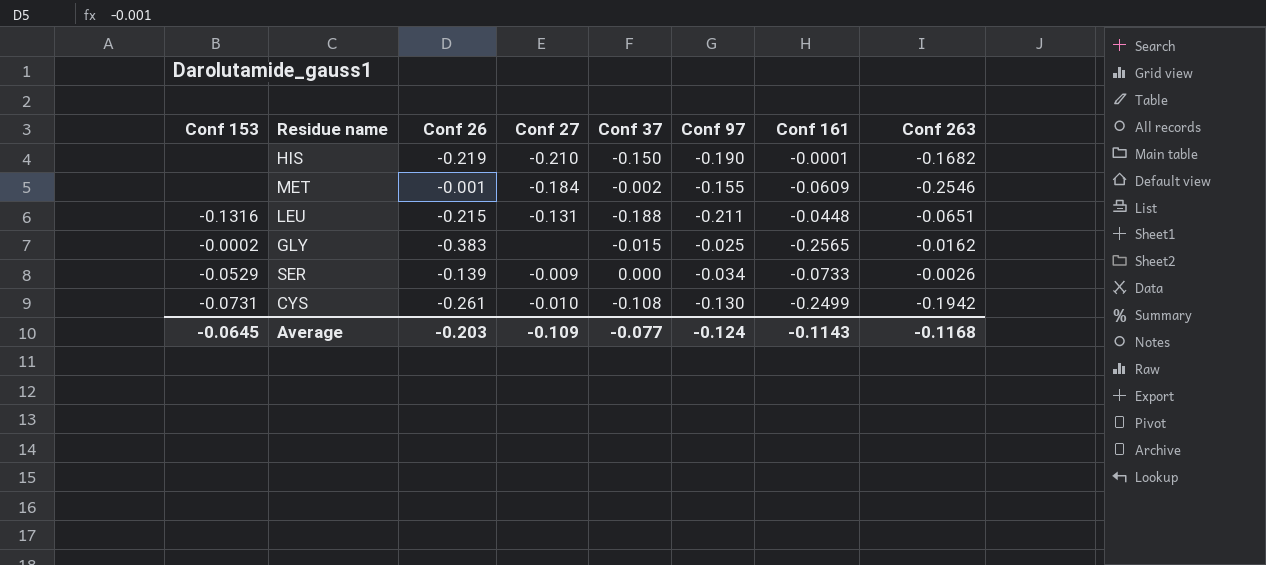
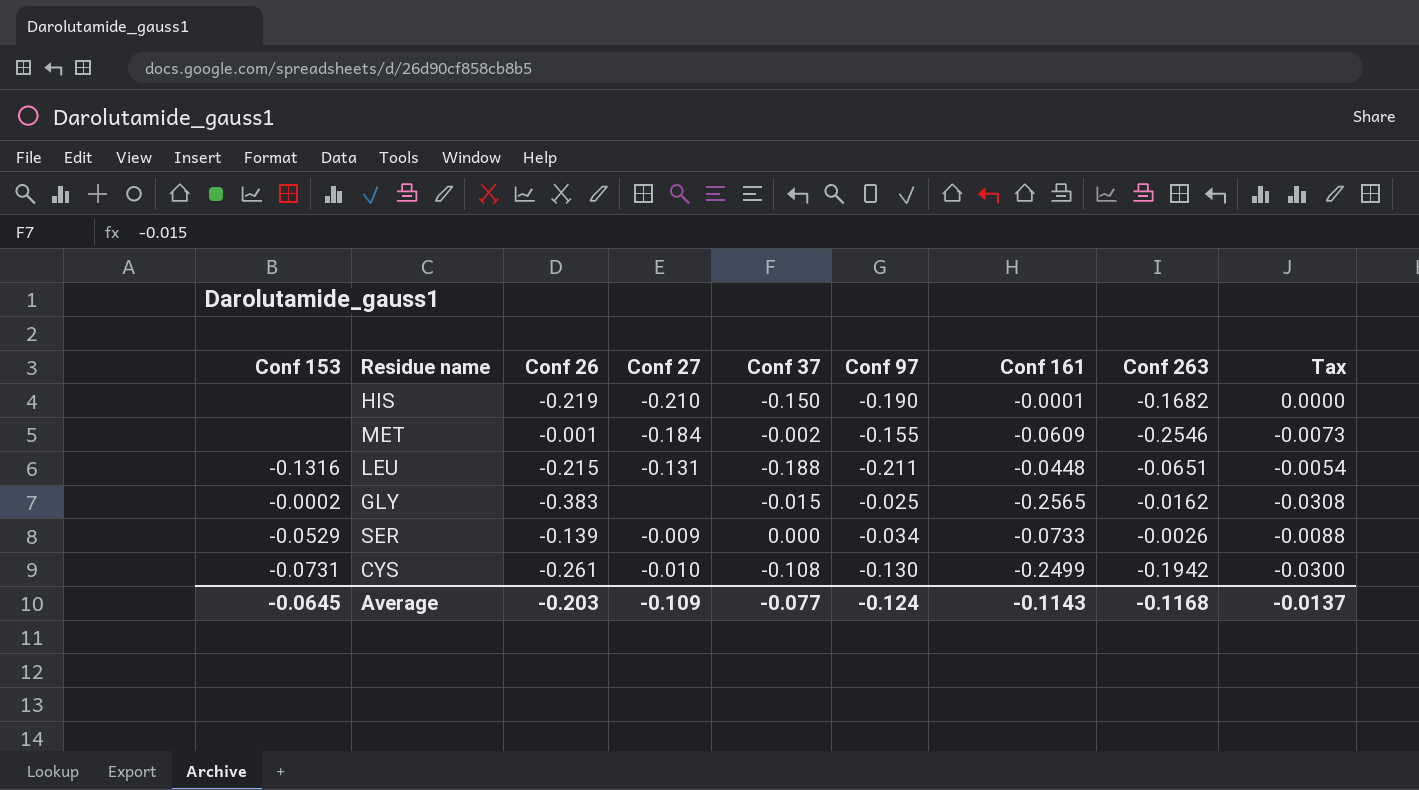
column Tax | formula: none -> [Conf 161] * 0.12

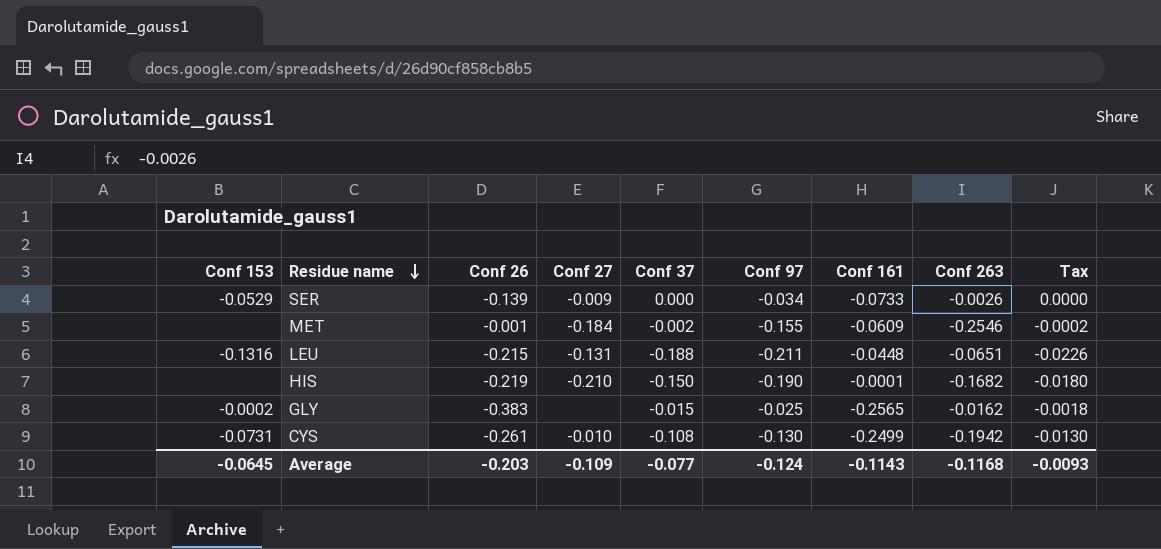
row order: none -> Residue name descending
column Tax | formula: [Conf 161] * 0.12 -> [Conf 37] * 0.12
Average | Tax: -0.0137 -> -0.0093

